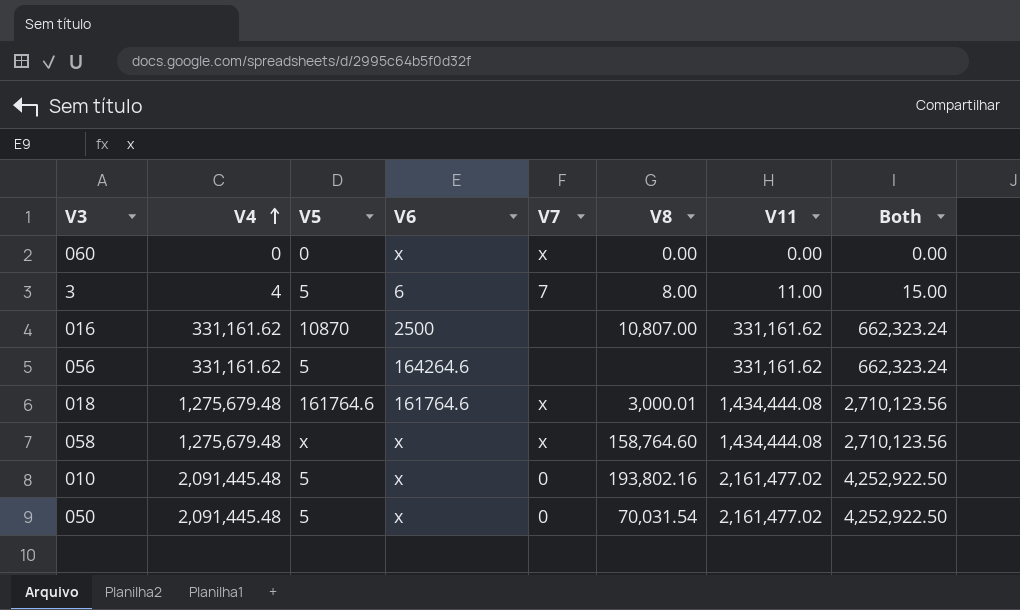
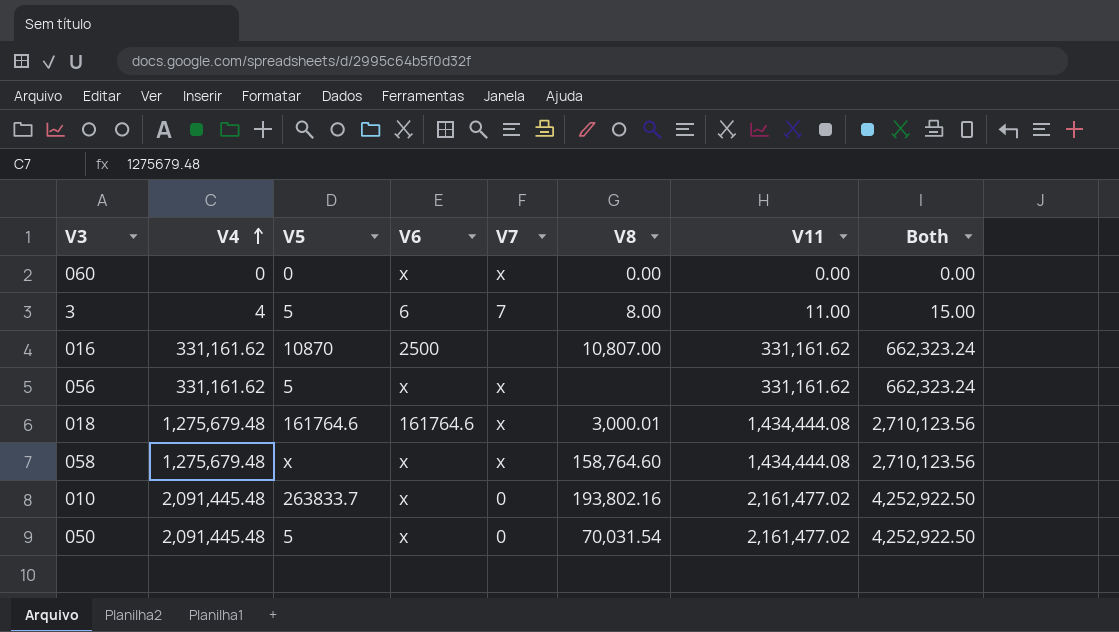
056 | V6: 164264.6 -> х
056 | V7: none -> х
010 | V5: 5 -> 263833.7

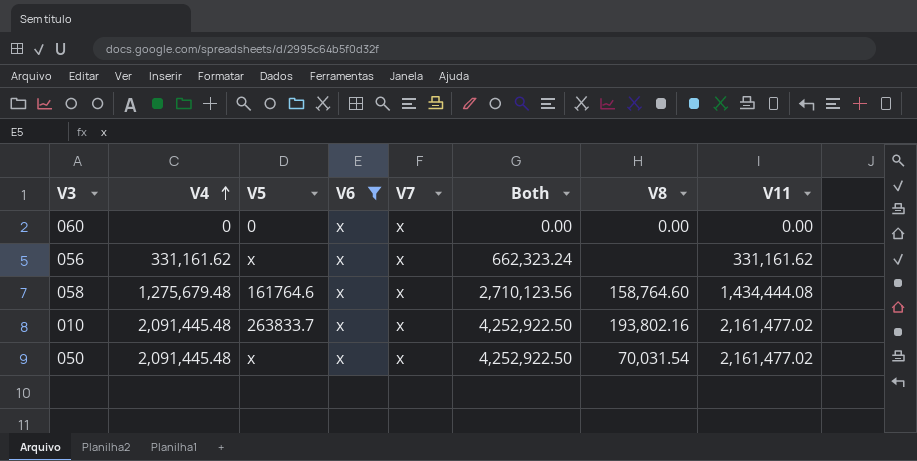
filter: none -> V6 = х
column Both | position: 8 -> 6
056 | V5: 5 -> х
058 | V5: х -> 161764.6
010 | V7: 0 -> х
050 | V5: 5 -> х
050 | V7: 0 -> х

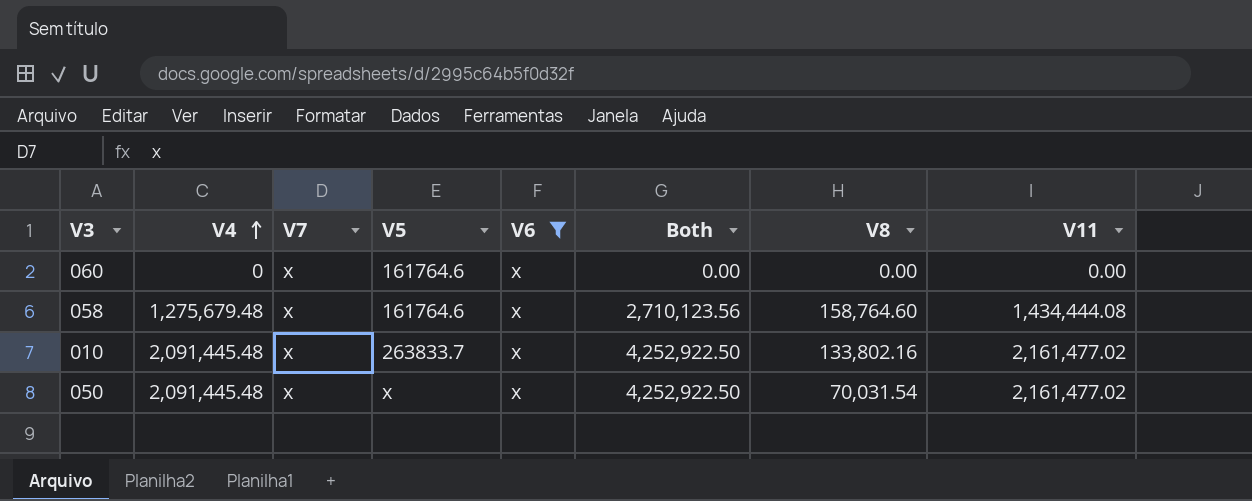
column V7 | position: 5 -> 3
row 056: 331,161.62 | х | х | х | 662,323.24 | none | 331,161.62 -> none
060 | V5: 0 -> 161764.6
010 | V8: 193,802.16 -> 133,802.16

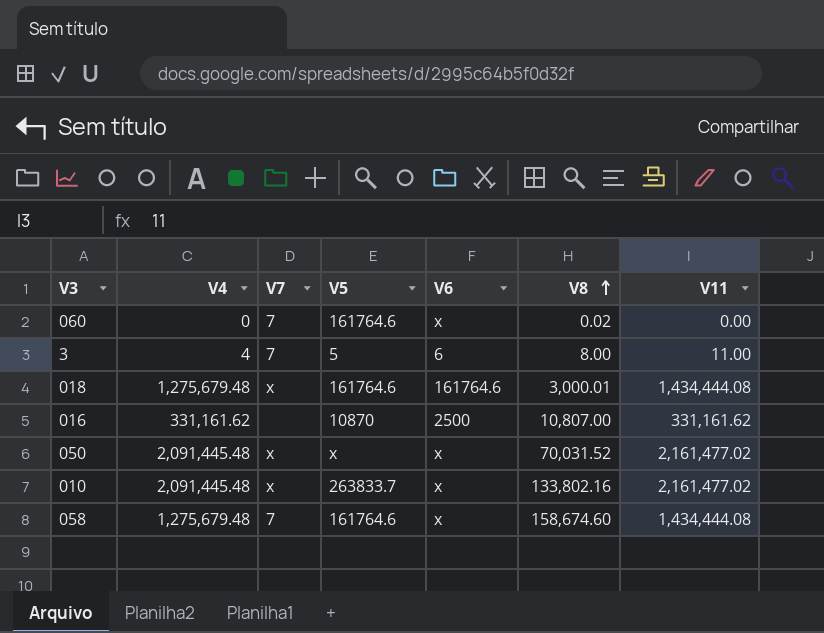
filter: V6 = х -> none
row order: V4 ascending -> V8 ascending
column Both | formula: [V4] + [V11] -> none
060 | V7: х -> 7
060 | V8: 0.00 -> 0.02
050 | V8: 70,031.54 -> 70,031.52
058 | V7: х -> 7
058 | V8: 158,764.60 -> 158,674.60

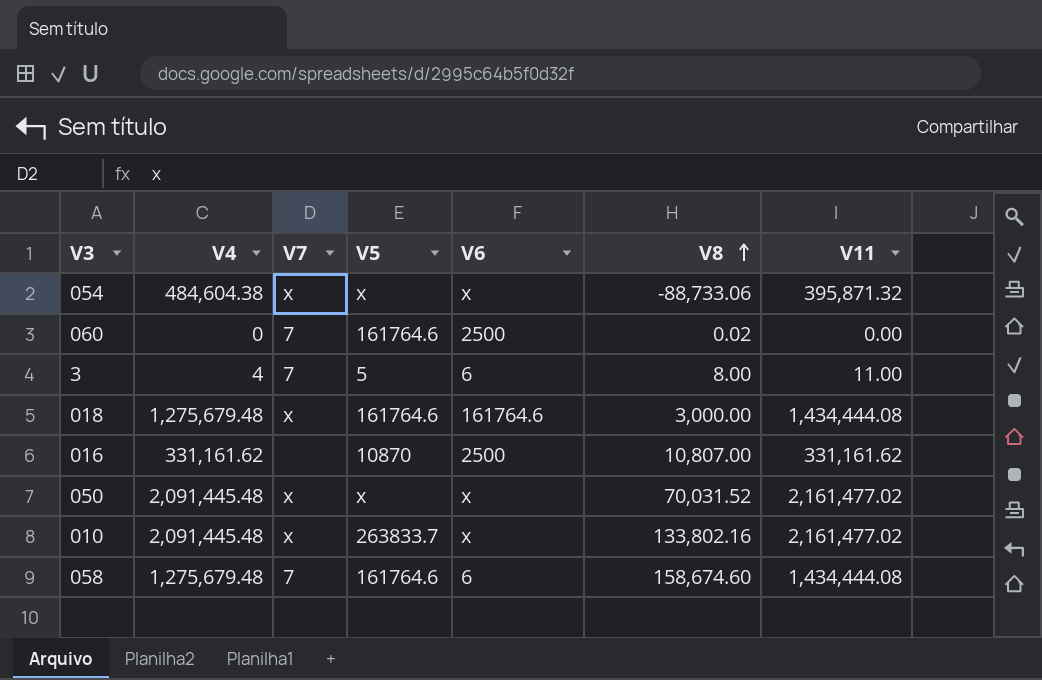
row 054: none -> 484,604.38 | х | х | х | -88,733.06 | 395,871.32
060 | V6: х -> 2500
018 | V8: 3,000.01 -> 3,000.00
058 | V6: х -> 6

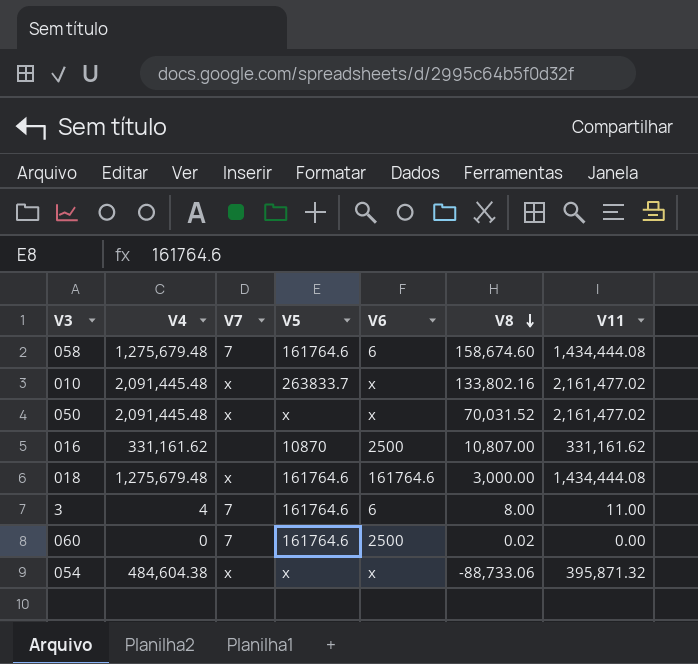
row order: V8 ascending -> V8 descending
3 | V5: 5 -> 161764.6

